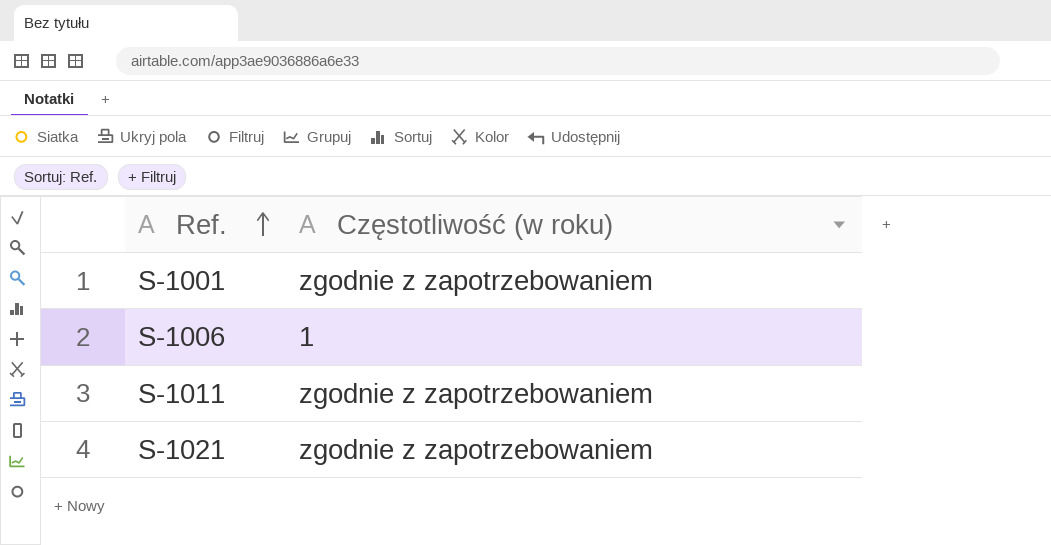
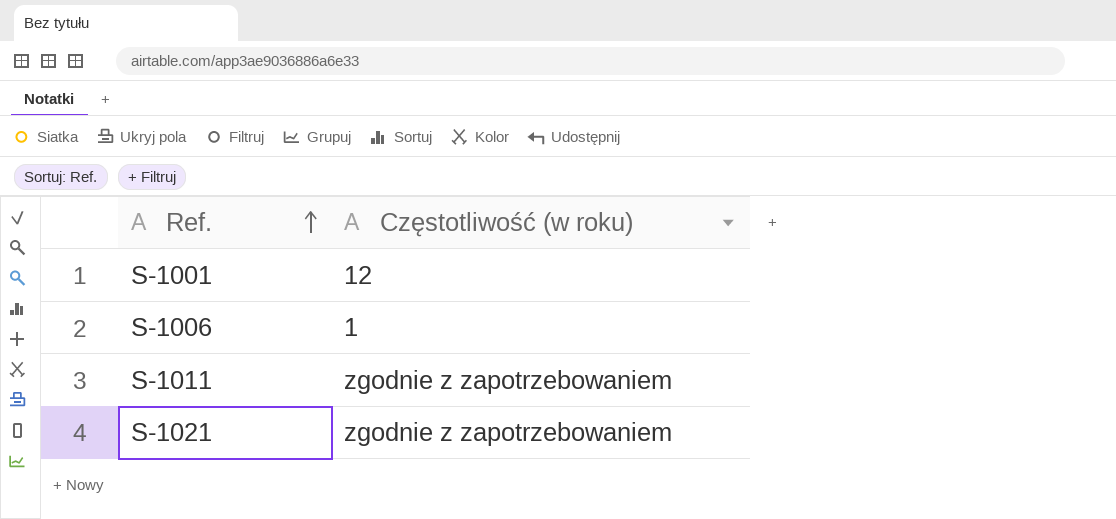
S-1001 | Częstotliwość (w roku): zgodnie z zapotrzebowaniem -> 12

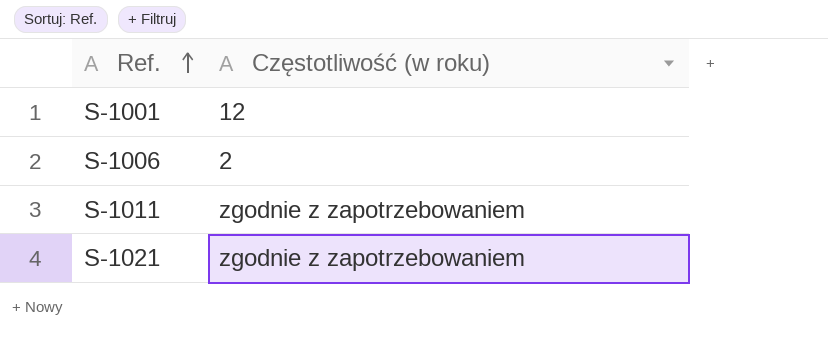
S-1006 | Częstotliwość (w roku): 1 -> 2

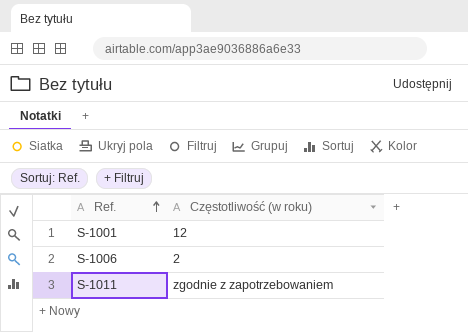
row S-1021: zgodnie z zapotrzebowaniem -> none

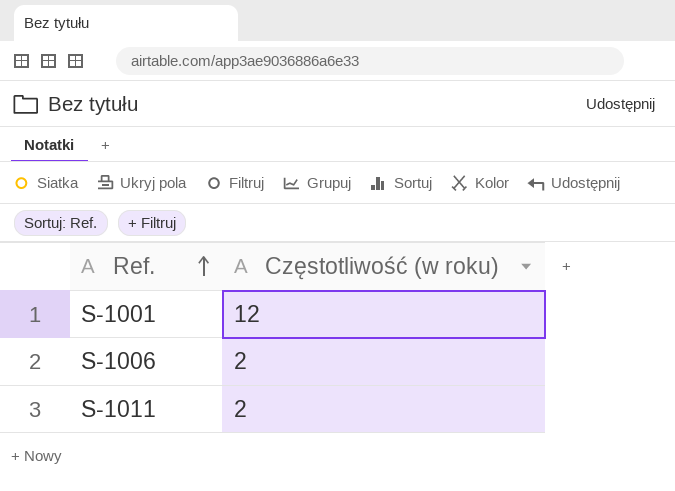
S-1011 | Częstotliwość (w roku): zgodnie z zapotrzebowaniem -> 2

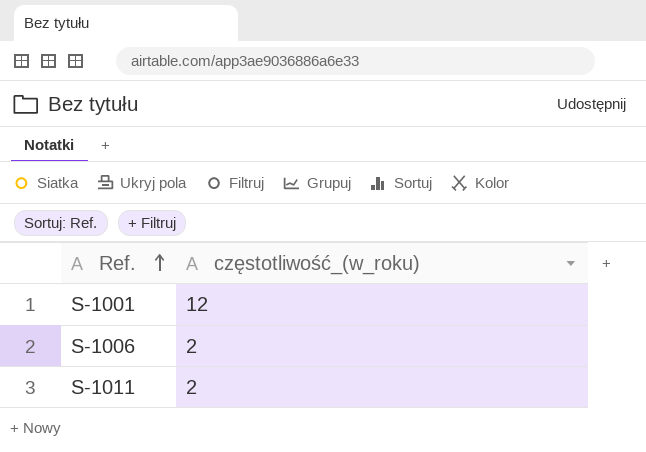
column name: Częstotliwość (w roku) -> częstotliwość_(w_roku)

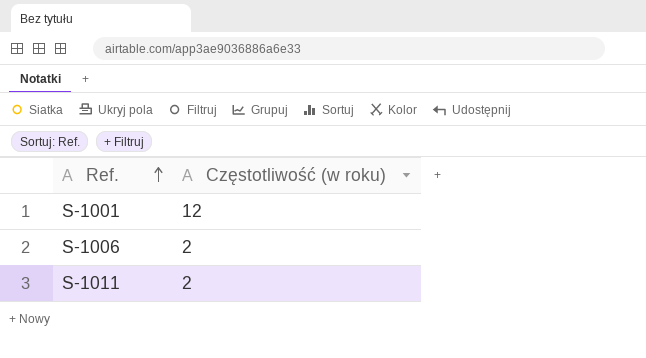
column name: częstotliwość_(w_roku) -> Częstotliwość (w roku)

